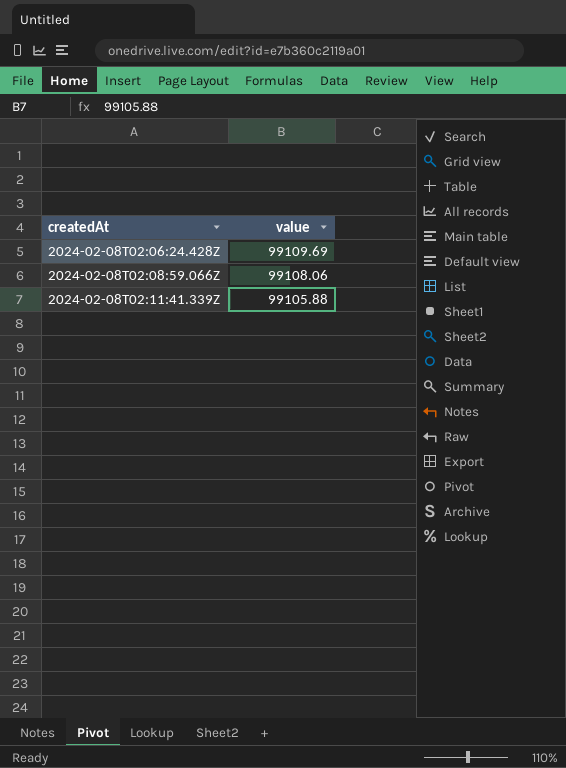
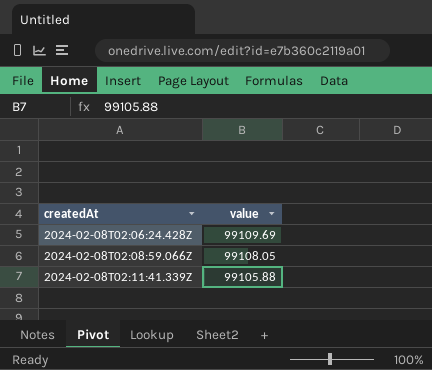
2024-02-08T02:08:59.066Z | value: 99108.06 -> 99108.05

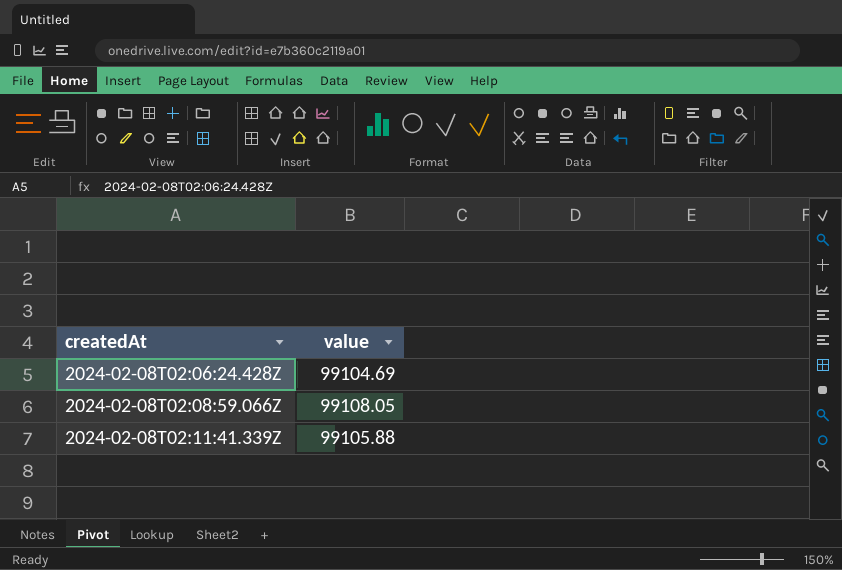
2024-02-08T02:06:24.428Z | value: 99109.69 -> 99104.69

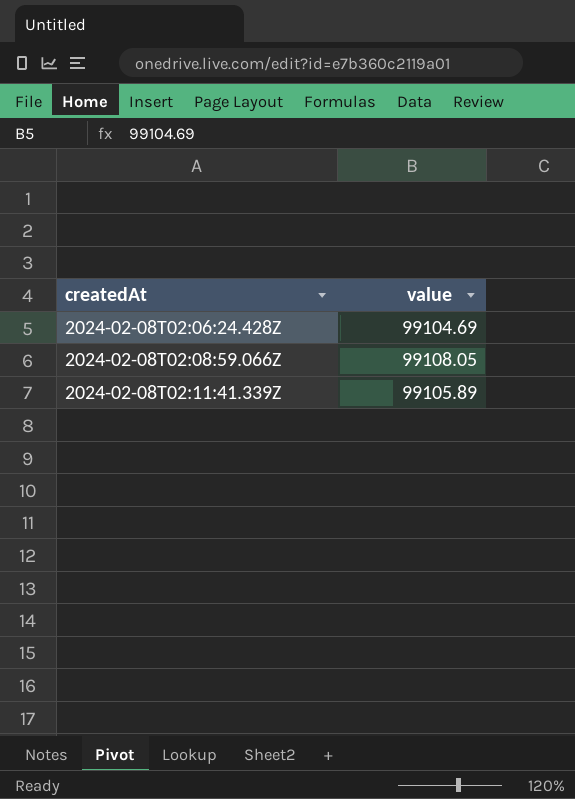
2024-02-08T02:11:41.339Z | value: 99105.88 -> 99105.89

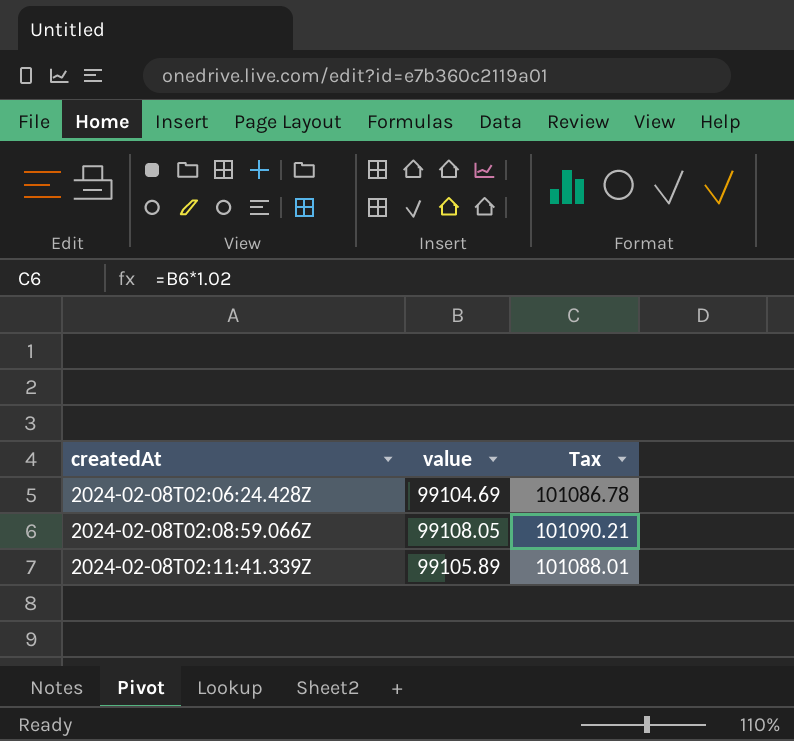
column Tax | formula: none -> [value] * 1.02

